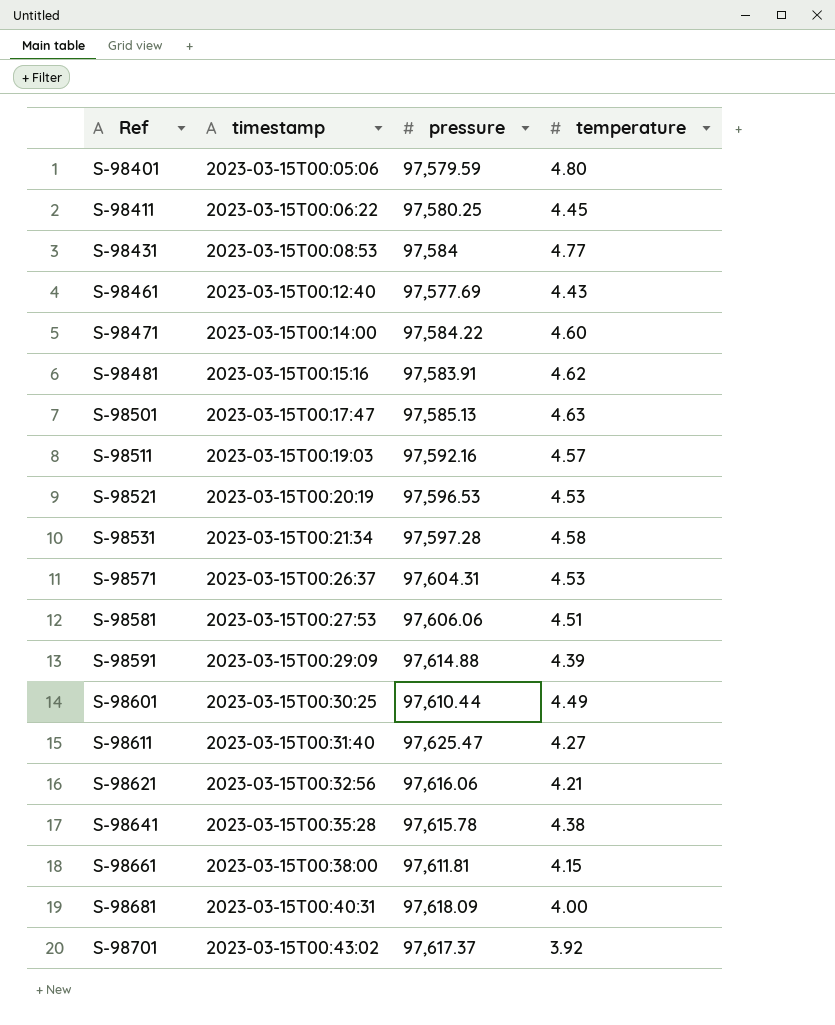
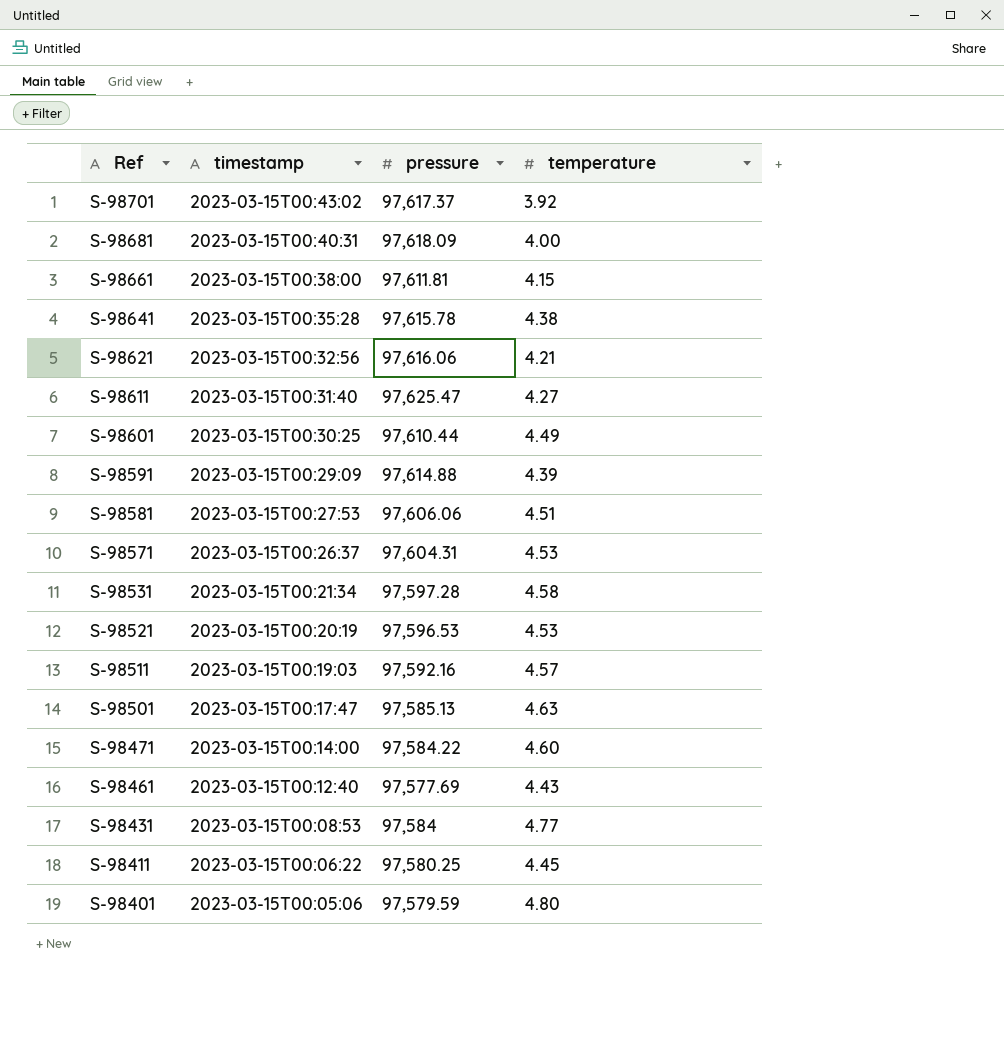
row order: Ref ascending -> Ref descending
row S-98481: 2023-03-15T00:15:16 | 97,583.91 | 4.62 -> none

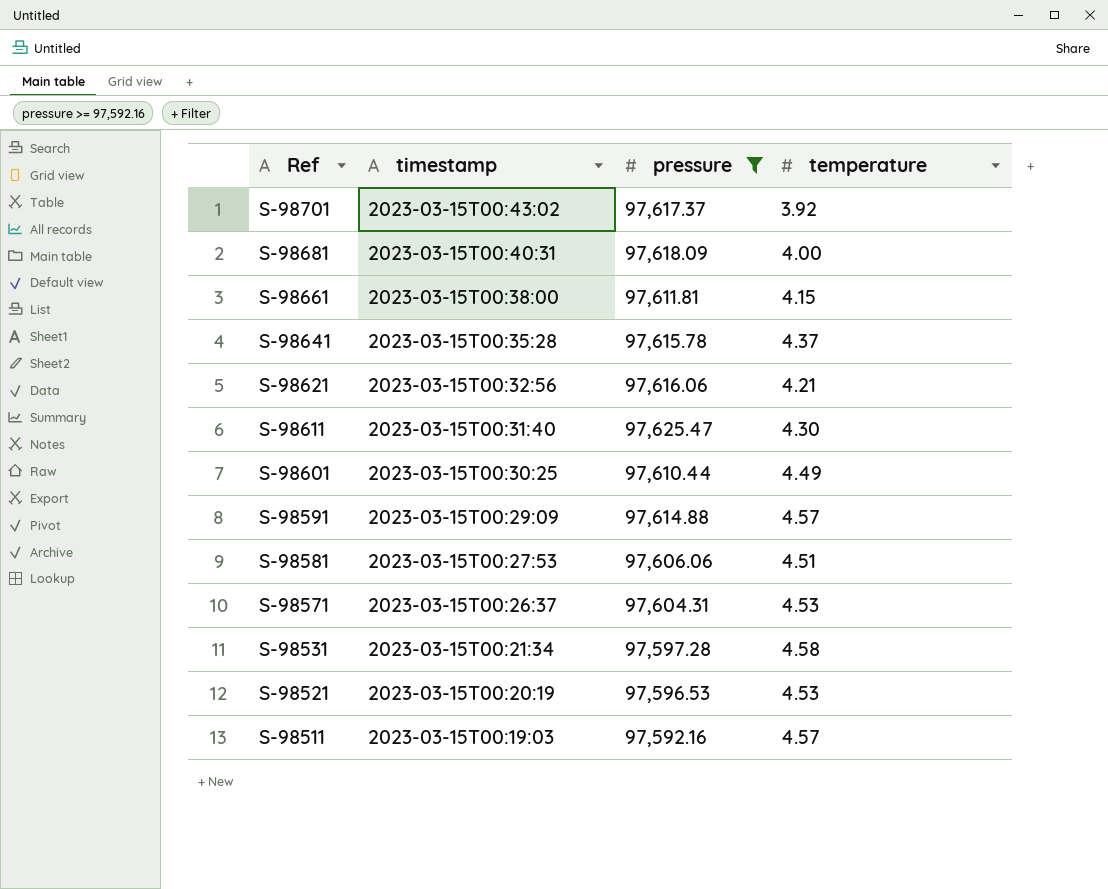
filter: none -> pressure >= 97,592.16
S-98641 | temperature: 4.38 -> 4.37
S-98611 | temperature: 4.27 -> 4.30
S-98591 | temperature: 4.39 -> 4.57

